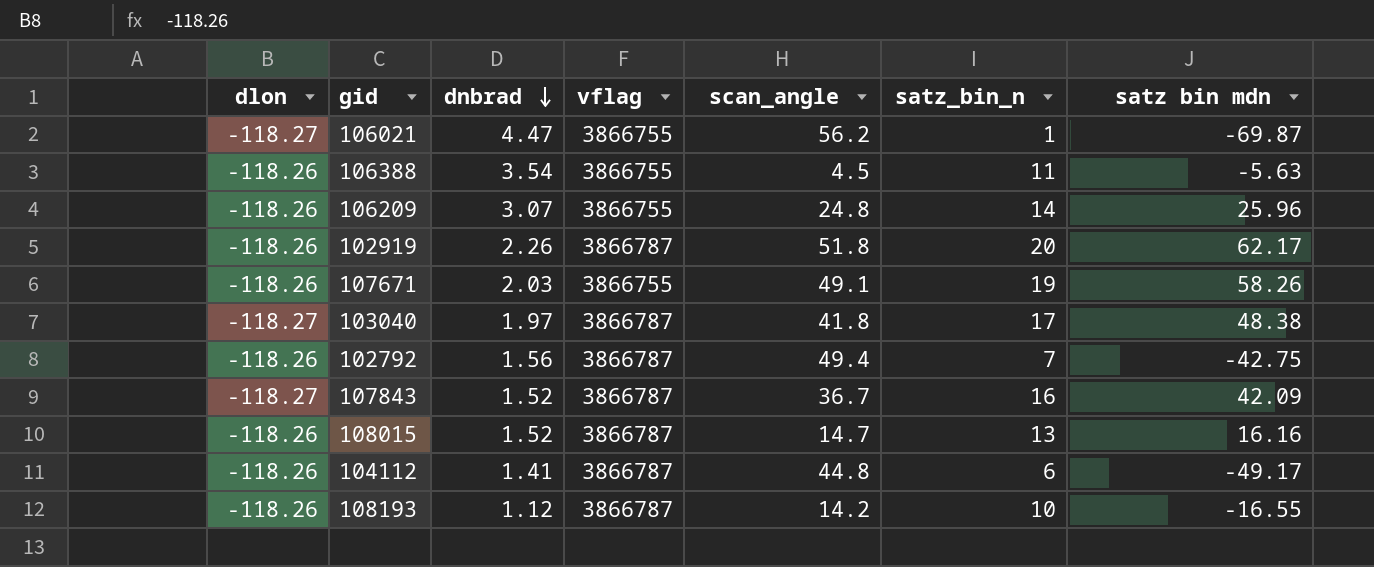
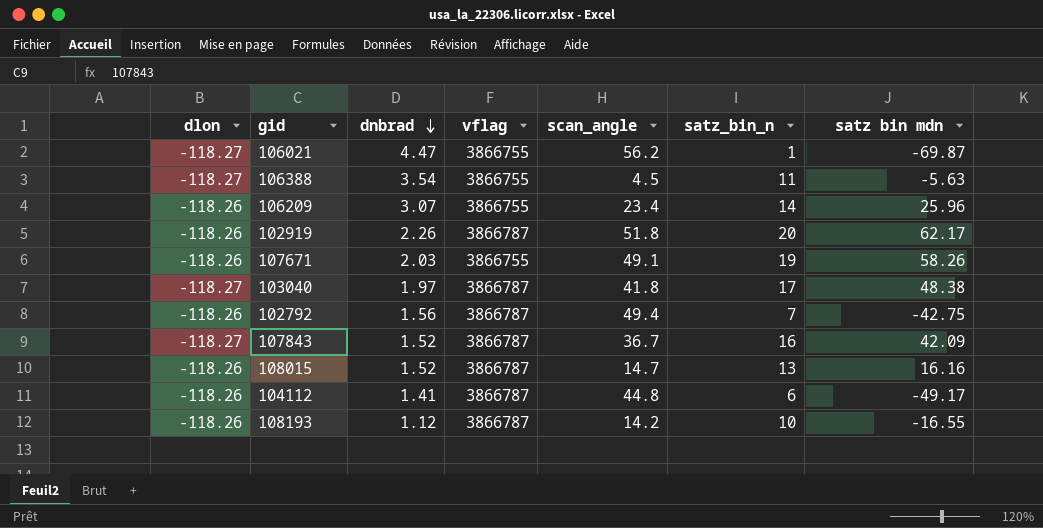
106388 | dlon: -118.26 -> -118.27
106209 | scan_angle: 24.8 -> 23.4

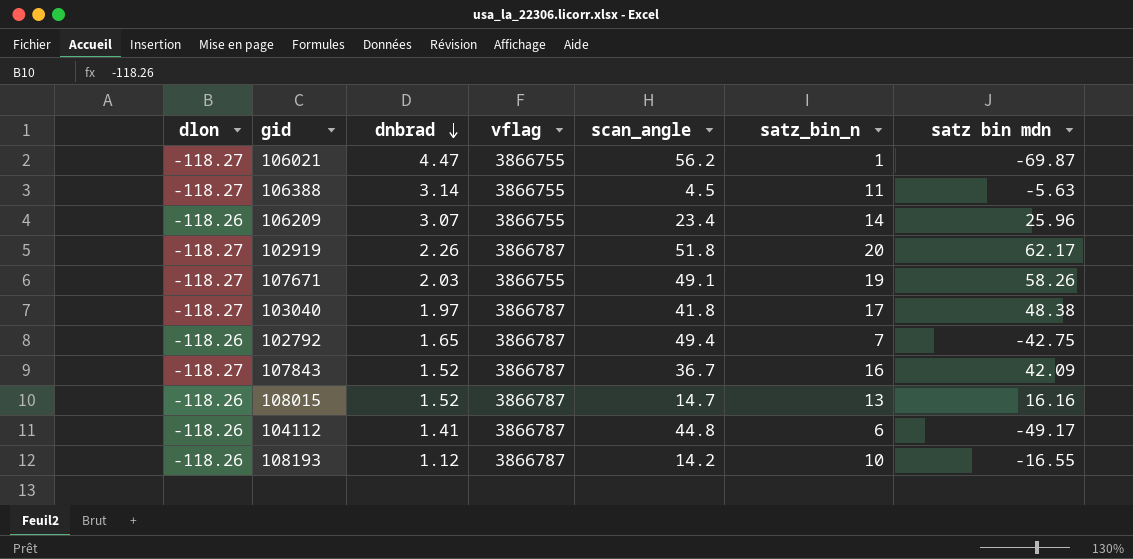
106388 | dnbrad: 3.54 -> 3.14
102919 | dlon: -118.26 -> -118.27
107671 | dlon: -118.26 -> -118.27
102792 | dnbrad: 1.56 -> 1.65

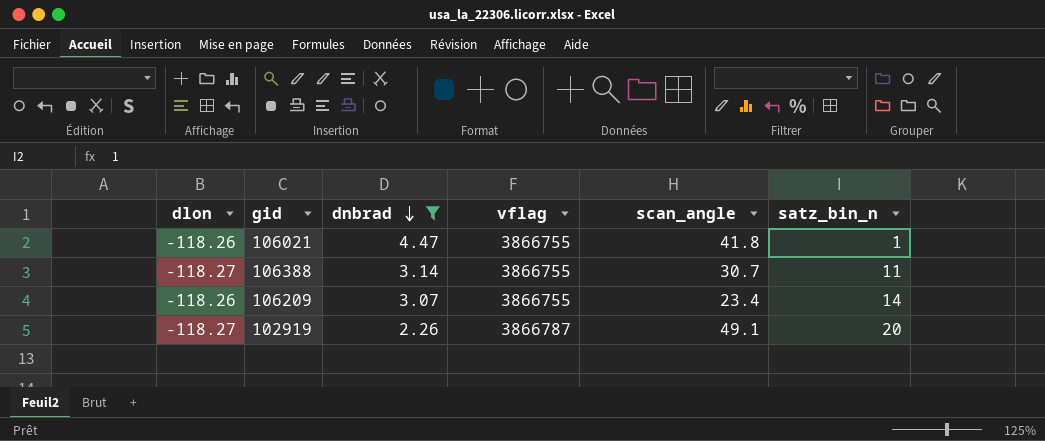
filter: none -> dnbrad >= 2.26
column satz bin mdn | position: 7 -> none
106021 | dlon: -118.27 -> -118.26
106021 | scan_angle: 56.2 -> 41.8
106388 | scan_angle: 4.5 -> 30.7
102919 | scan_angle: 51.8 -> 49.1

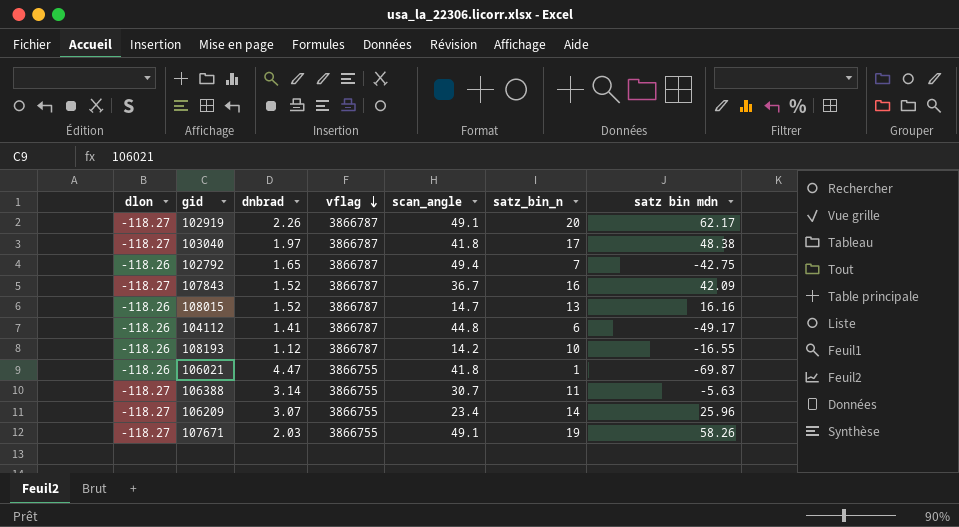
filter: dnbrad >= 2.26 -> none
row order: dnbrad descending -> vflag descending
column satz bin mdn | position: none -> 7
106209 | dlon: -118.26 -> -118.27

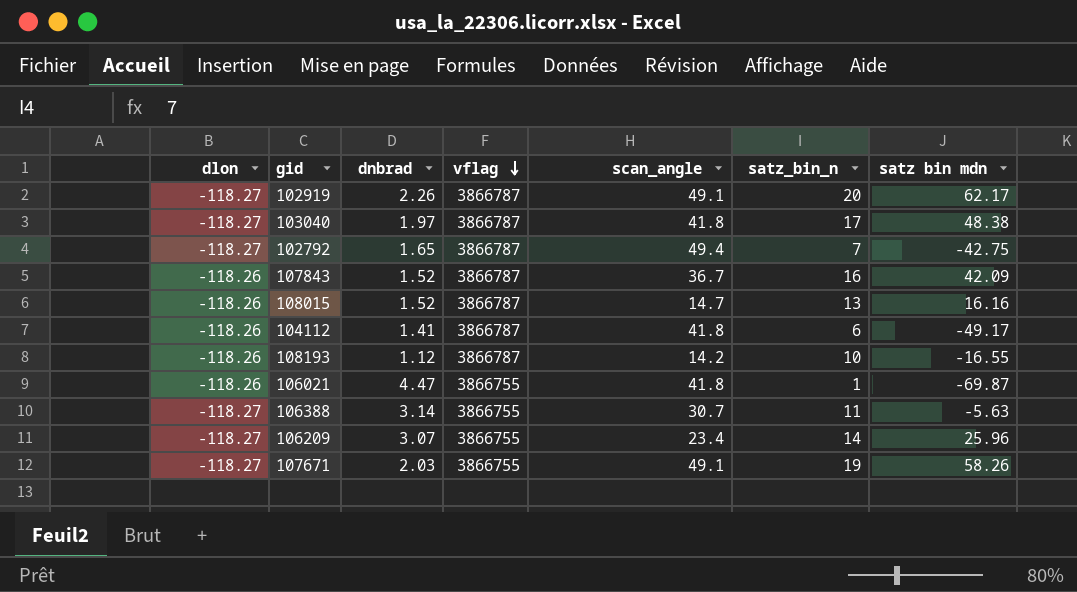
102792 | dlon: -118.26 -> -118.27
107843 | dlon: -118.27 -> -118.26
104112 | scan_angle: 44.8 -> 41.8

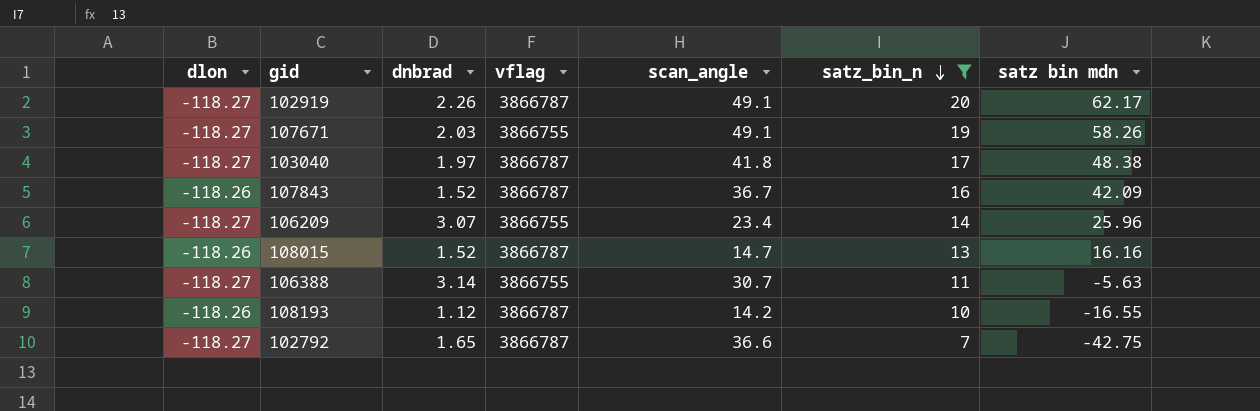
filter: none -> satz_bin_n >= 7
row order: vflag descending -> satz_bin_n descending
102792 | scan_angle: 49.4 -> 36.6

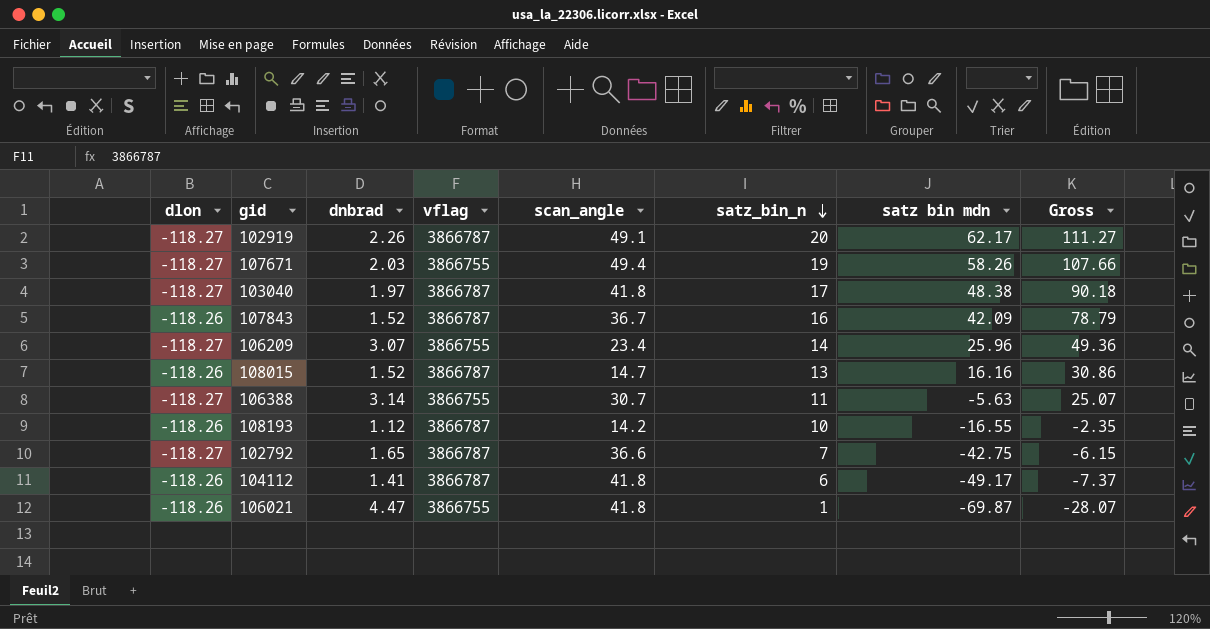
filter: satz_bin_n >= 7 -> none
column Gross | formula: none -> [scan_angle] + [satz bin mdn]
107671 | scan_angle: 49.1 -> 49.4

